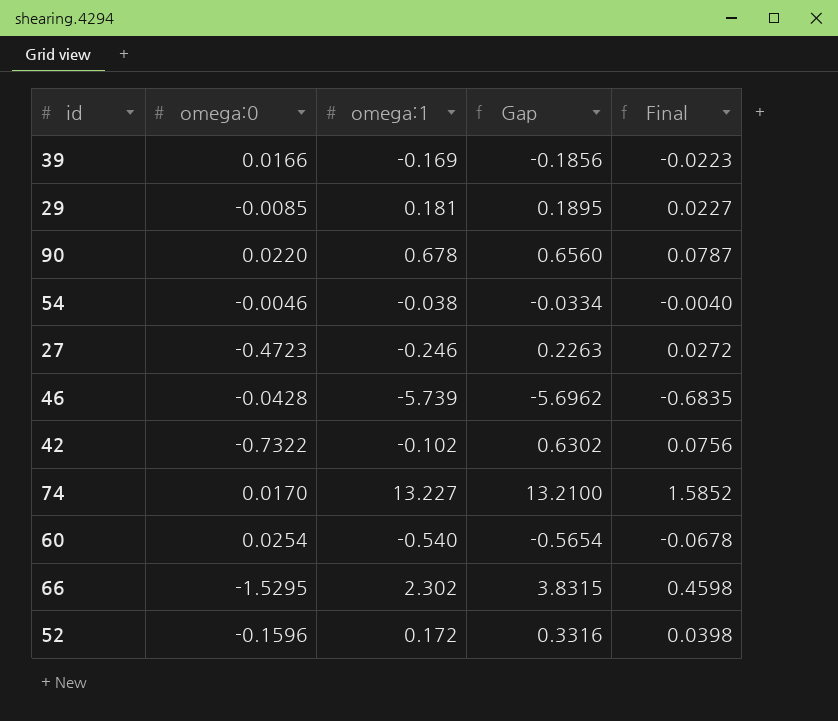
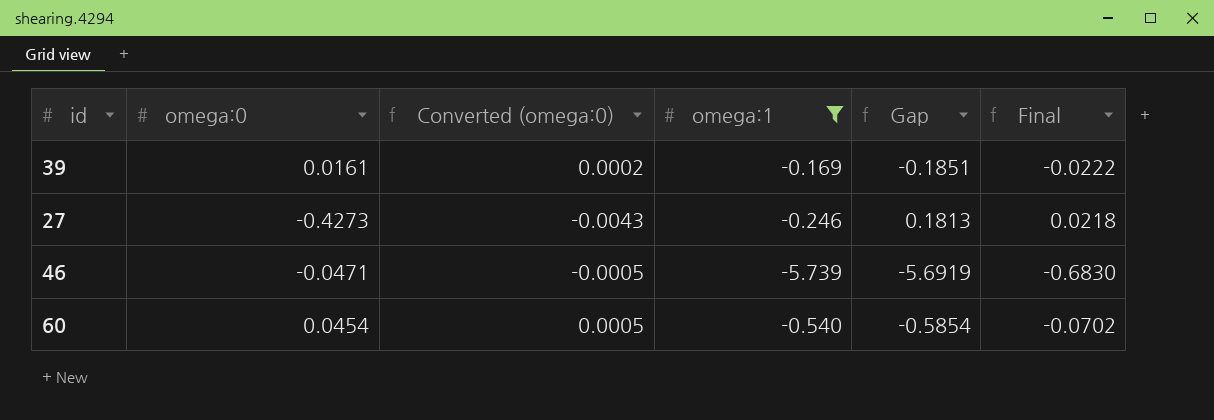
filter: none -> omega:1 <= -0.169
column Converted (omega:0) | formula: none -> [omega:0] * 0.01
39 | omega:0: 0.0166 -> 0.0161
39 | Gap: -0.1856 -> -0.1851
39 | Final: -0.0223 -> -0.0222
27 | omega:0: -0.4723 -> -0.4273
27 | Gap: 0.2263 -> 0.1813
27 | Final: 0.0272 -> 0.0218
46 | omega:0: -0.0428 -> -0.0471
46 | Gap: -5.6962 -> -5.6919
46 | Final: -0.6835 -> -0.6830
60 | omega:0: 0.0254 -> 0.0454
60 | Gap: -0.5654 -> -0.5854
60 | Final: -0.0678 -> -0.0702

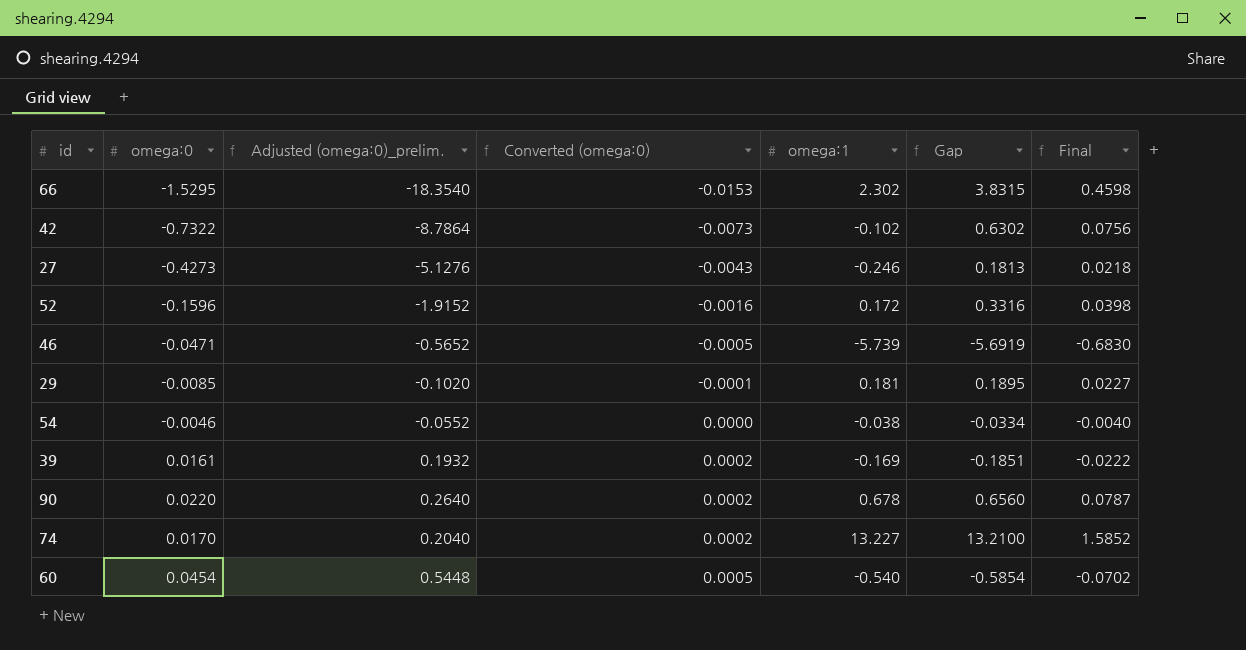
filter: omega:1 <= -0.169 -> none
row order: none -> Converted (omega:0) ascending
column Adjusted (omega:0)_prelim. | formula: none -> [omega:0] * 12

